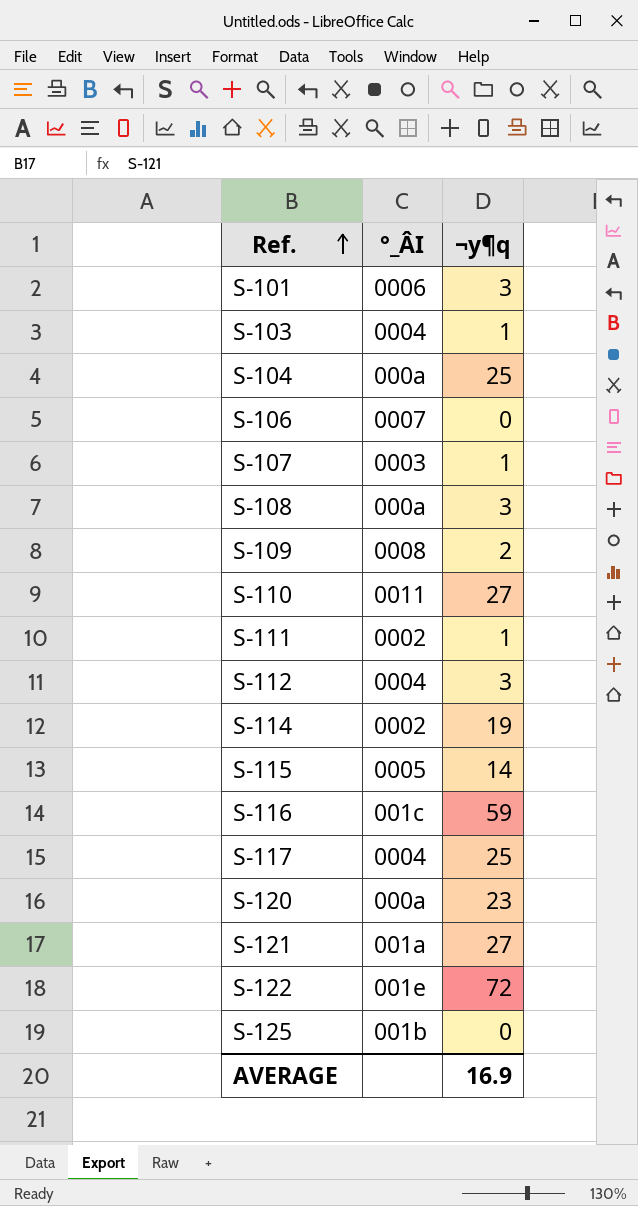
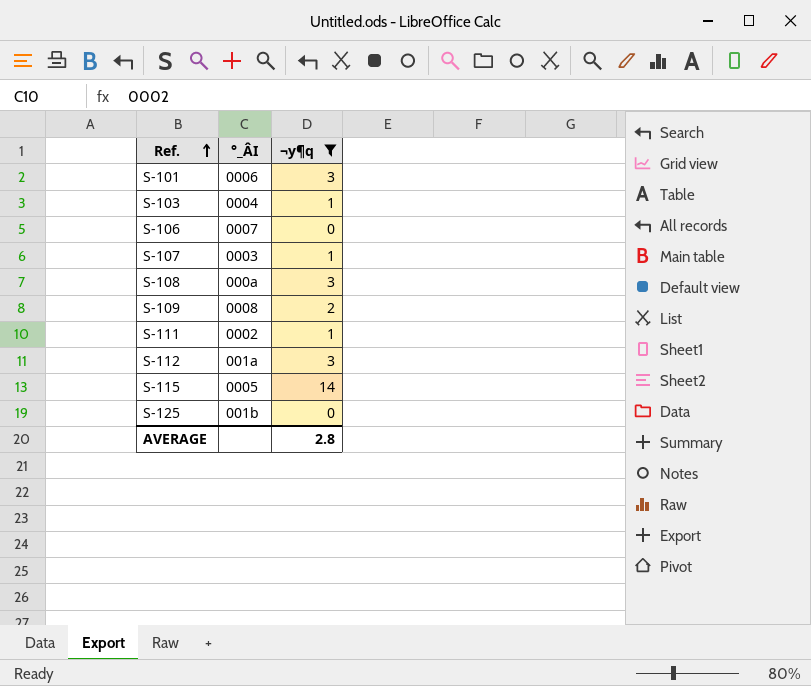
filter: none -> ¬y¶q <= 14
S-112 | °_ÂI: 0004 -> 001a
AVERAGE | ¬y¶q: 16.9 -> 2.8

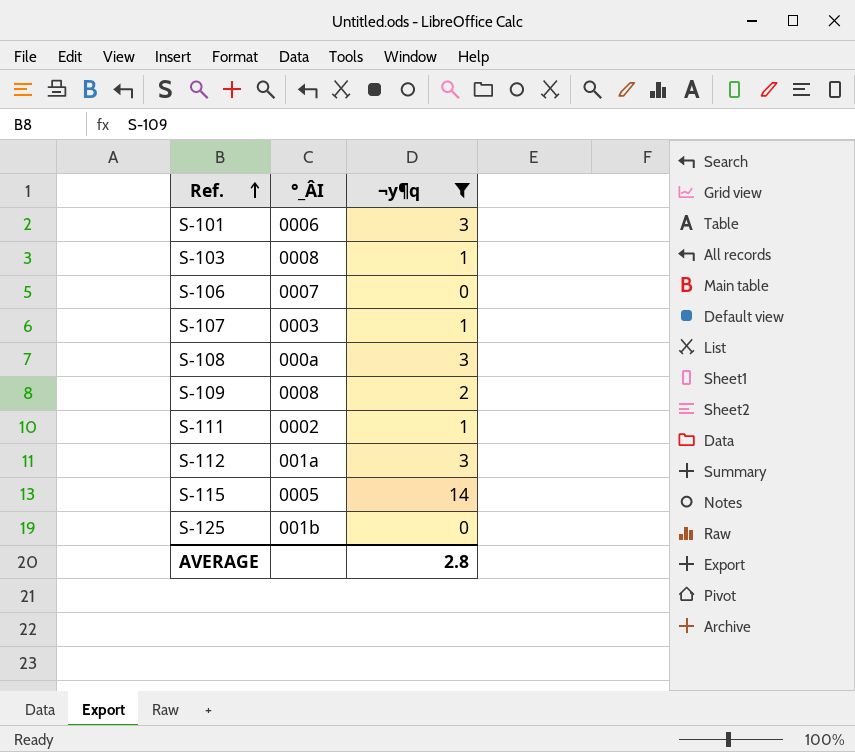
S-103 | °_ÂI: 0004 -> 0008

